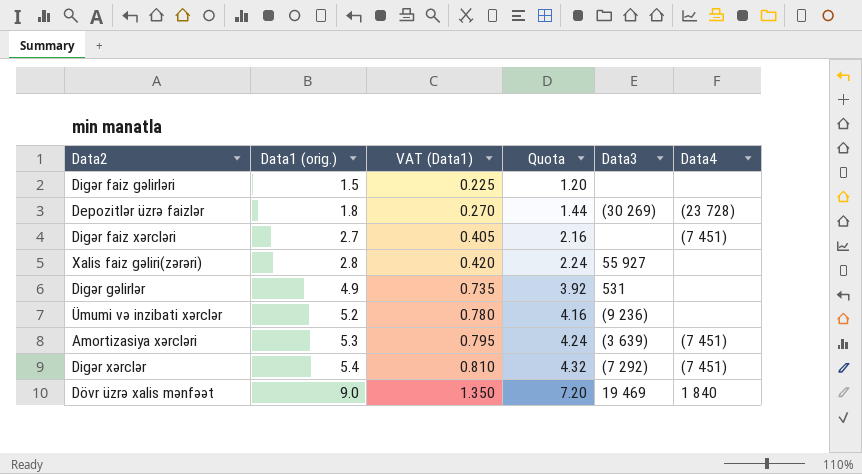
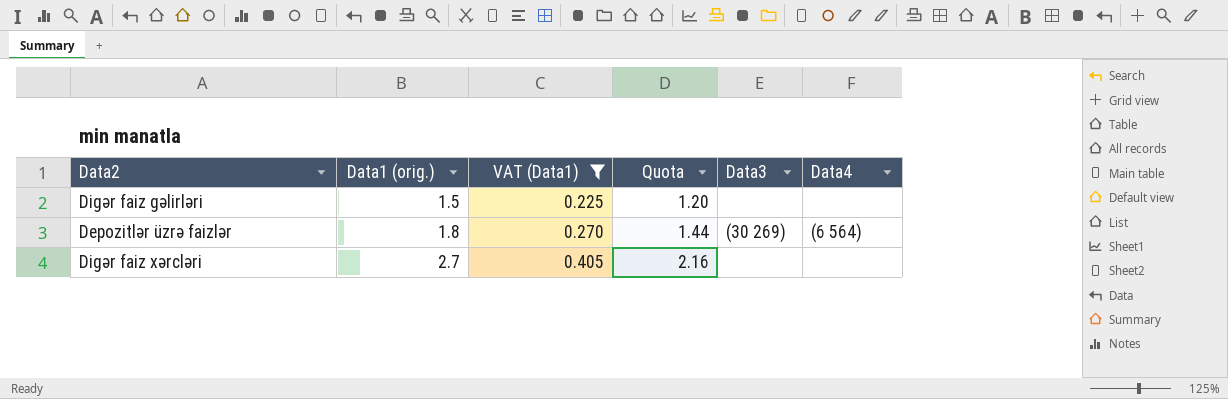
filter: none -> VAT (Data1) <= 0.405
Depozitlər üzrə faizlər | Data4: (23 728) -> (6 564)
Digər faiz xərcləri | Data4: (7 451) -> none

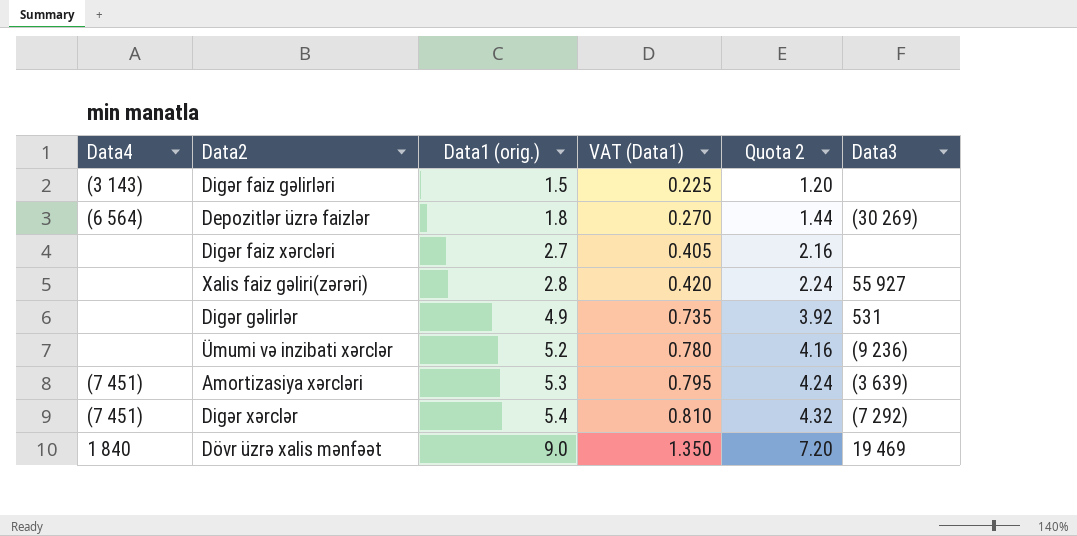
filter: VAT (Data1) <= 0.405 -> none
column Data4 | position: 6 -> 1
column name: Quota -> Quota 2
Digər faiz gəlirləri | Data4: none -> (3 143)

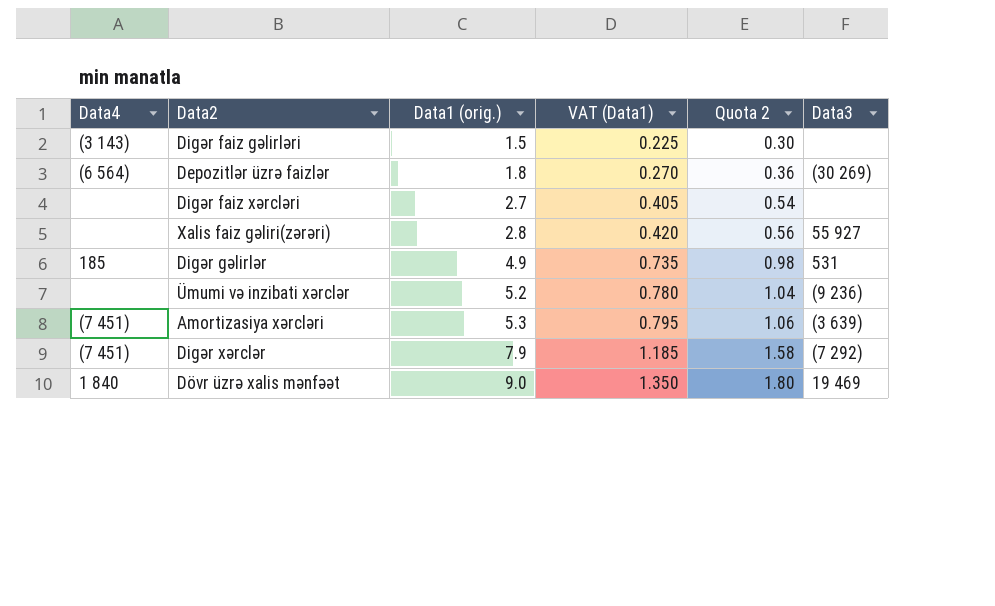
column Quota 2 | formula: [Data1 (orig.)] * 0.8 -> [Data1 (orig.)] * 0.2
Digər gəlirlər | Data4: none -> 185
Digər xərclər | Data1 (orig.): 5.4 -> 7.9
Digər xərclər | VAT (Data1): 0.810 -> 1.185

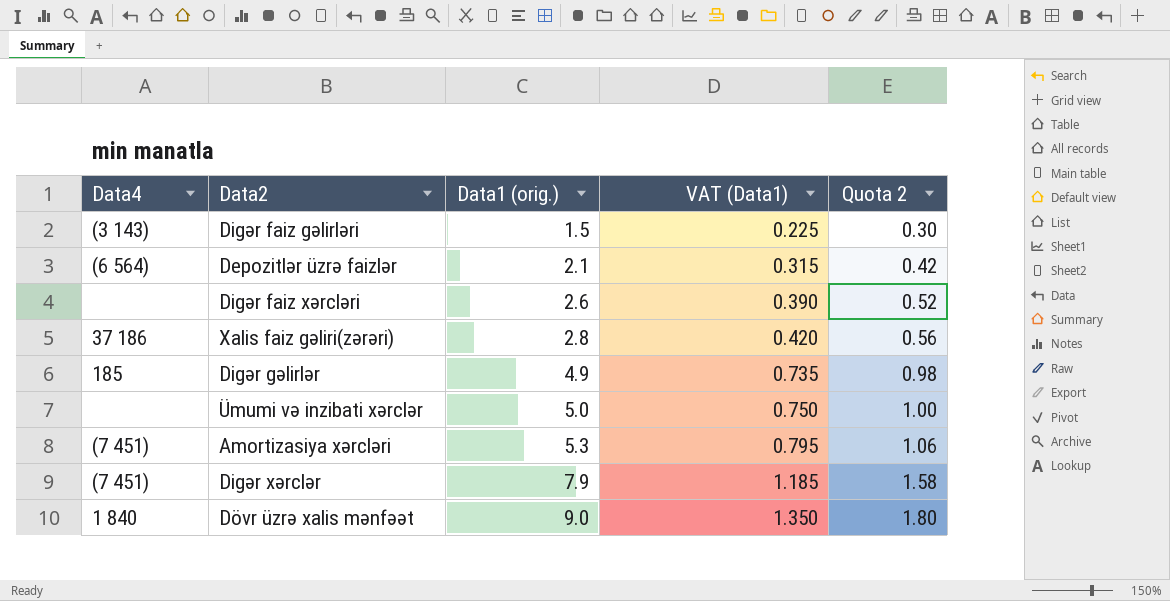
column Data3 | position: 6 -> none
Depozitlər üzrə faizlər | Data1 (orig.): 1.8 -> 2.1
Depozitlər üzrə faizlər | VAT (Data1): 0.270 -> 0.315
Depozitlər üzrə faizlər | Quota 2: 0.36 -> 0.42
Digər faiz xərcləri | Data1 (orig.): 2.7 -> 2.6
Digər faiz xərcləri | VAT (Data1): 0.405 -> 0.390
Digər faiz xərcləri | Quota 2: 0.54 -> 0.52
Xalis faiz gəliri(zərəri) | Data4: none -> 37 186
Ümumi və inzibati xərclər | Data1 (orig.): 5.2 -> 5.0
Ümumi və inzibati xərclər | VAT (Data1): 0.780 -> 0.750
Ümumi və inzibati xərclər | Quota 2: 1.04 -> 1.00

